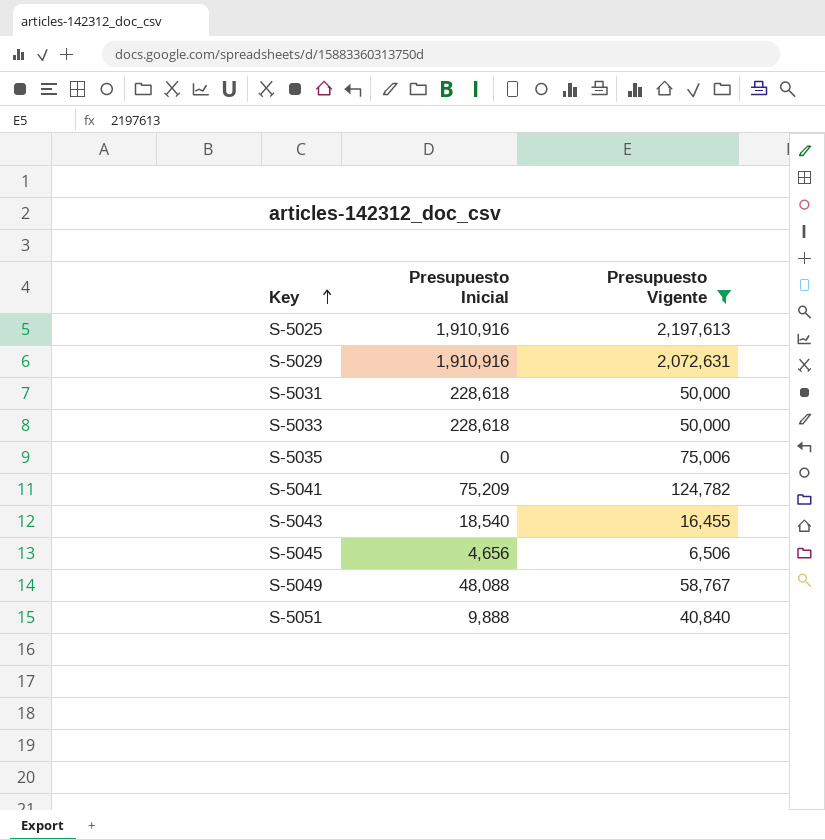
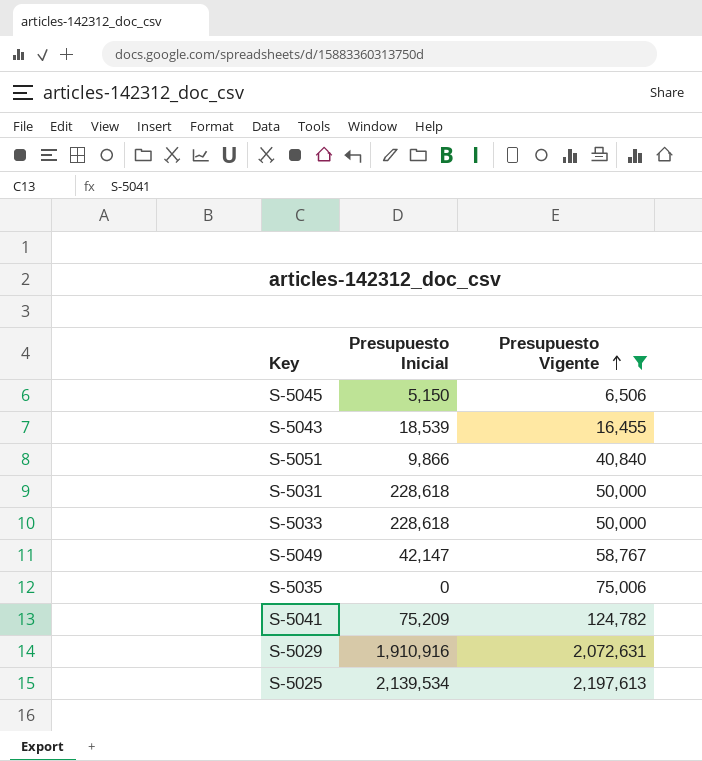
row order: Key ascending -> Presupuesto Vigente ascending
S-5045 | Presupuesto Inicial: 4,656 -> 5,150
S-5043 | Presupuesto Inicial: 18,540 -> 18,539
S-5051 | Presupuesto Inicial: 9,888 -> 9,866
S-5049 | Presupuesto Inicial: 48,088 -> 42,147
S-5025 | Presupuesto Inicial: 1,910,916 -> 2,139,534

